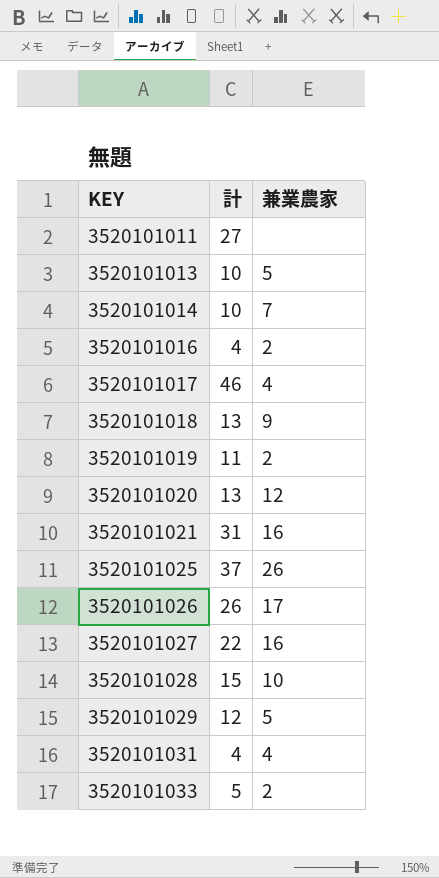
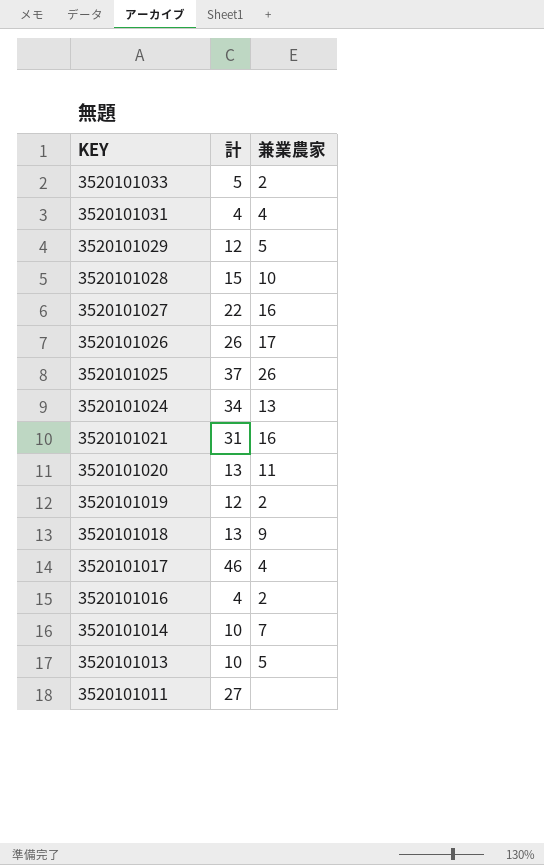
row order: KEY ascending -> KEY descending
row 3520101024: none -> 34 | 13
3520101020 | 兼業農家: 12 -> 11
3520101019 | 計: 11 -> 12

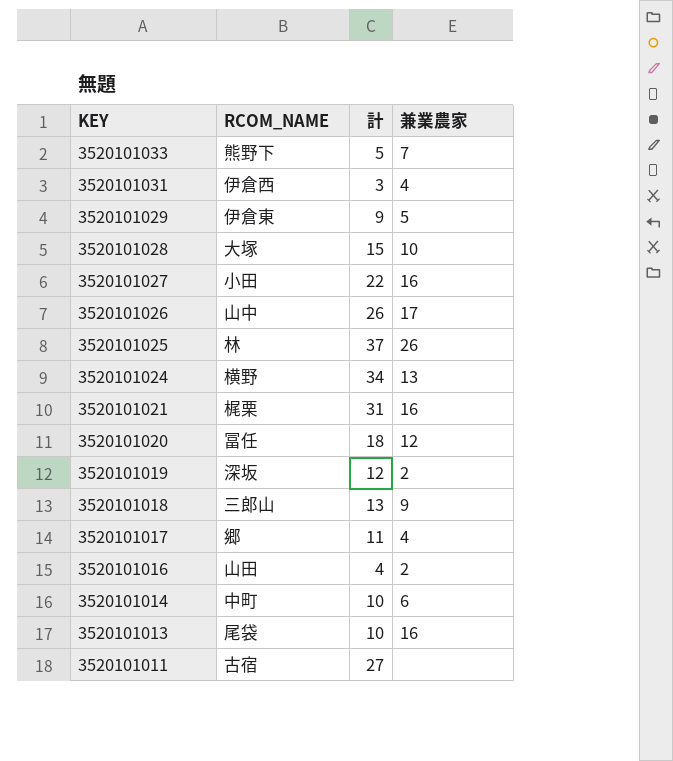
column RCOM_NAME | position: none -> 2
3520101033 | 兼業農家: 2 -> 7
3520101031 | 計: 4 -> 3
3520101029 | 計: 12 -> 9
3520101020 | 計: 13 -> 18
3520101020 | 兼業農家: 11 -> 12
3520101017 | 計: 46 -> 11
3520101014 | 兼業農家: 7 -> 6
3520101013 | 兼業農家: 5 -> 16

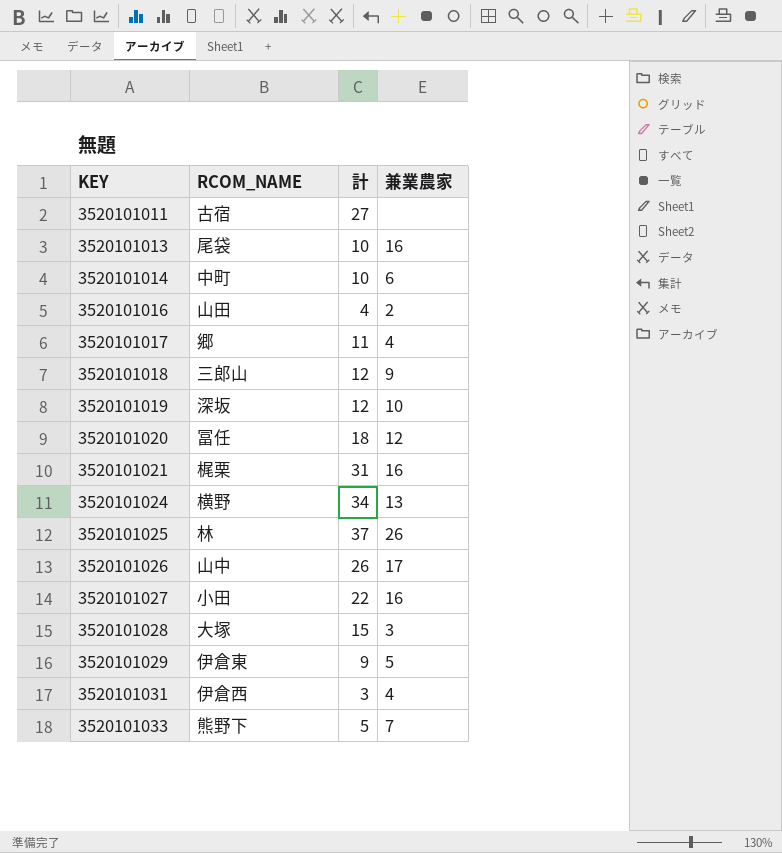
row order: KEY descending -> KEY ascending
3520101018 | 計: 13 -> 12
3520101019 | 兼業農家: 2 -> 10
3520101028 | 兼業農家: 10 -> 3

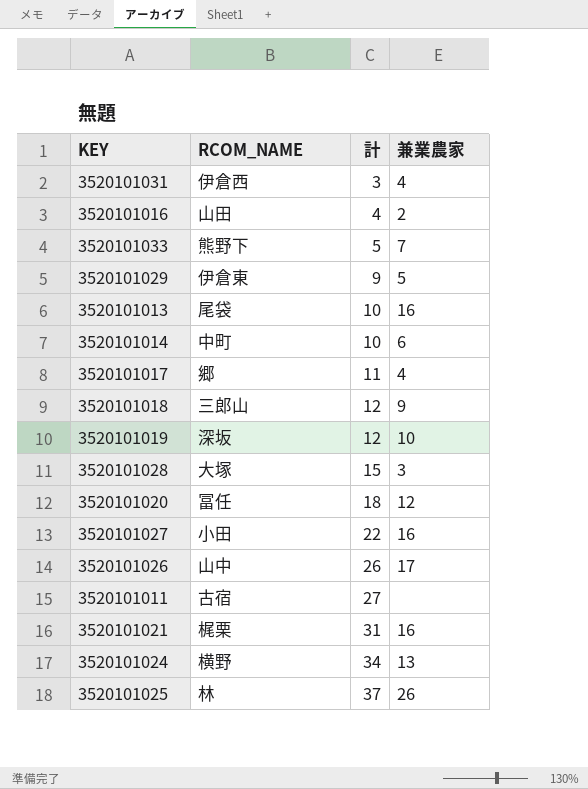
row order: KEY ascending -> 計 ascending

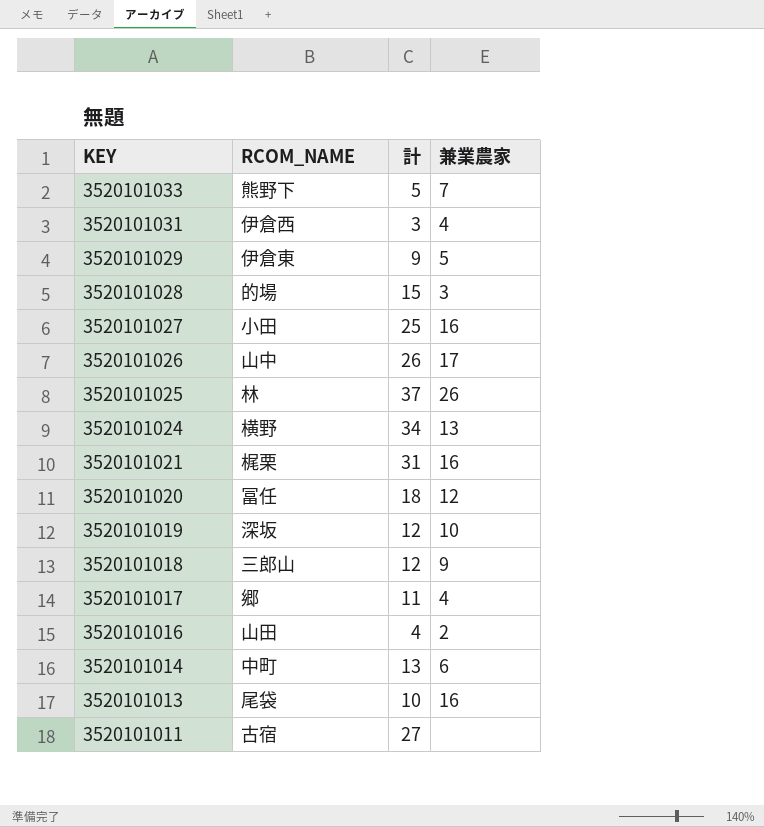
row order: 計 ascending -> KEY descending
3520101028 | RCOM_NAME: 大塚 -> 的場
3520101027 | 計: 22 -> 25
3520101014 | 計: 10 -> 13

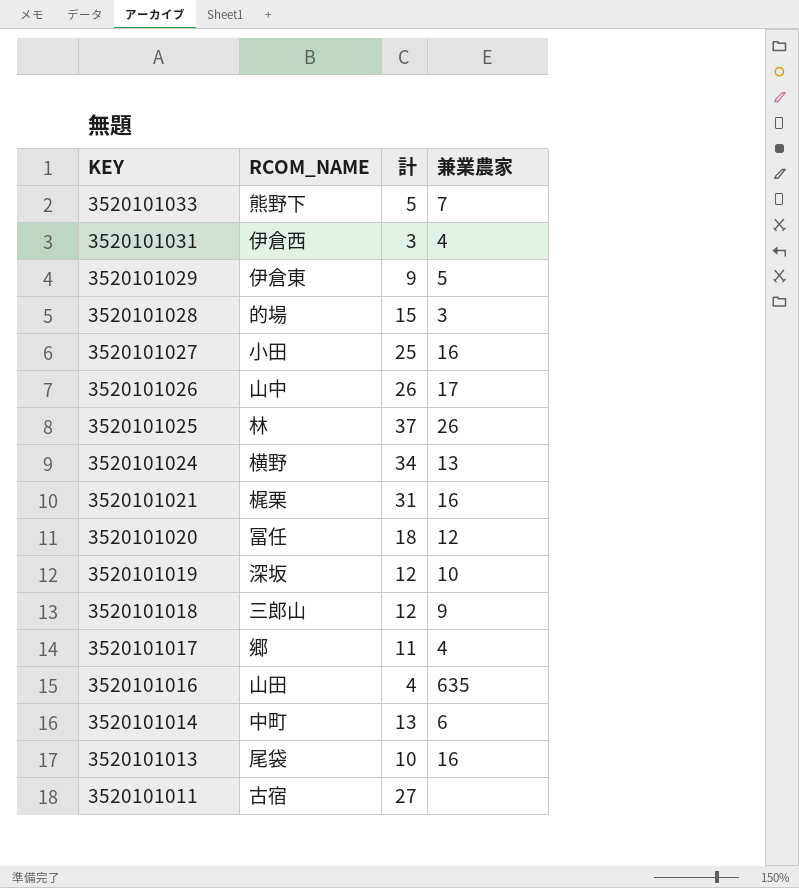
3520101016 | 兼業農家: 2 -> 635

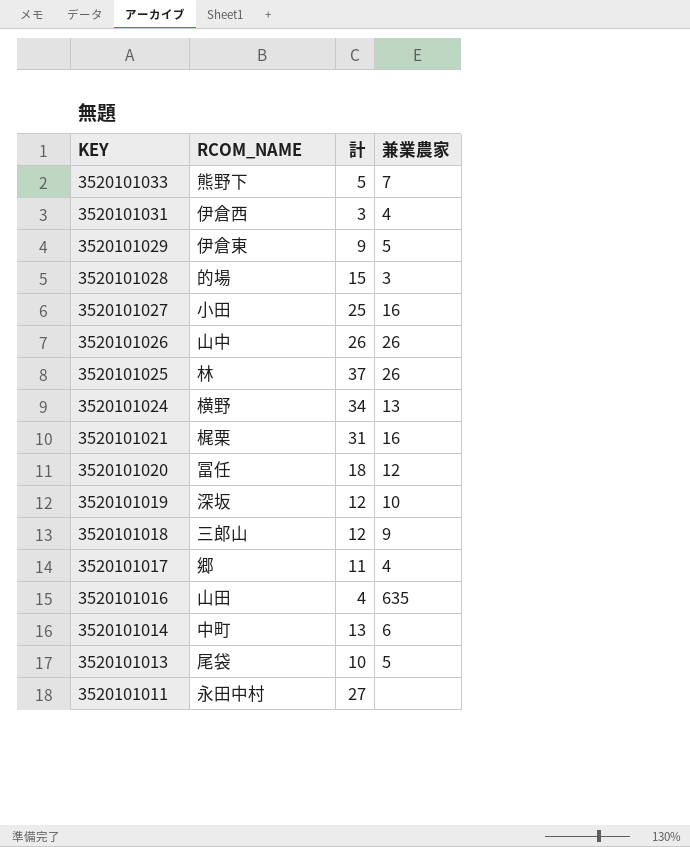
3520101026 | 兼業農家: 17 -> 26
3520101013 | 兼業農家: 16 -> 5
3520101011 | RCOM_NAME: 古宿 -> 永田中村

